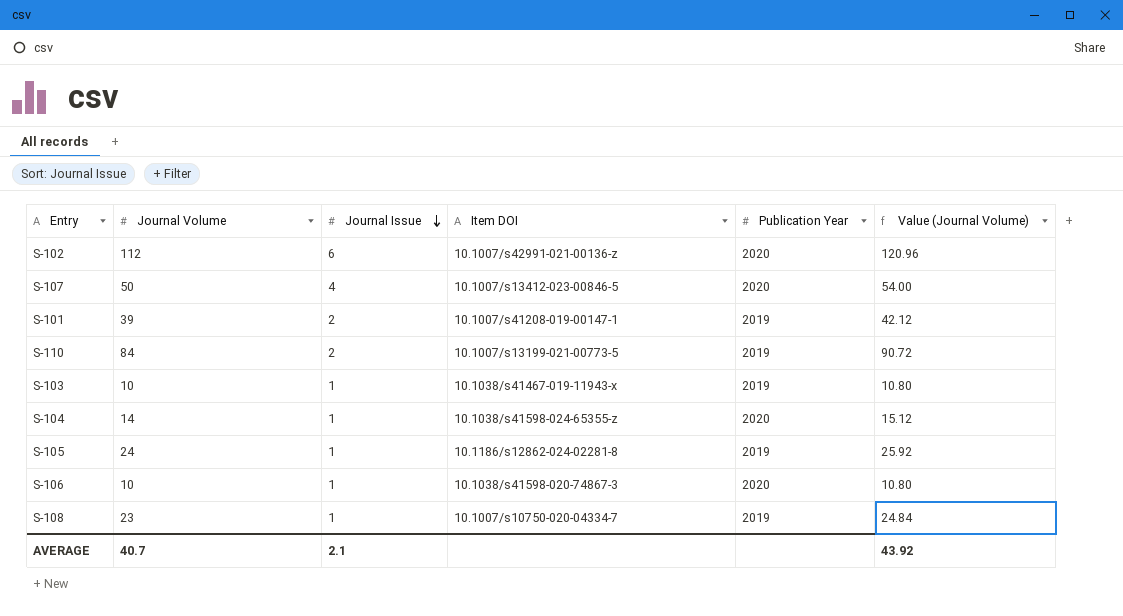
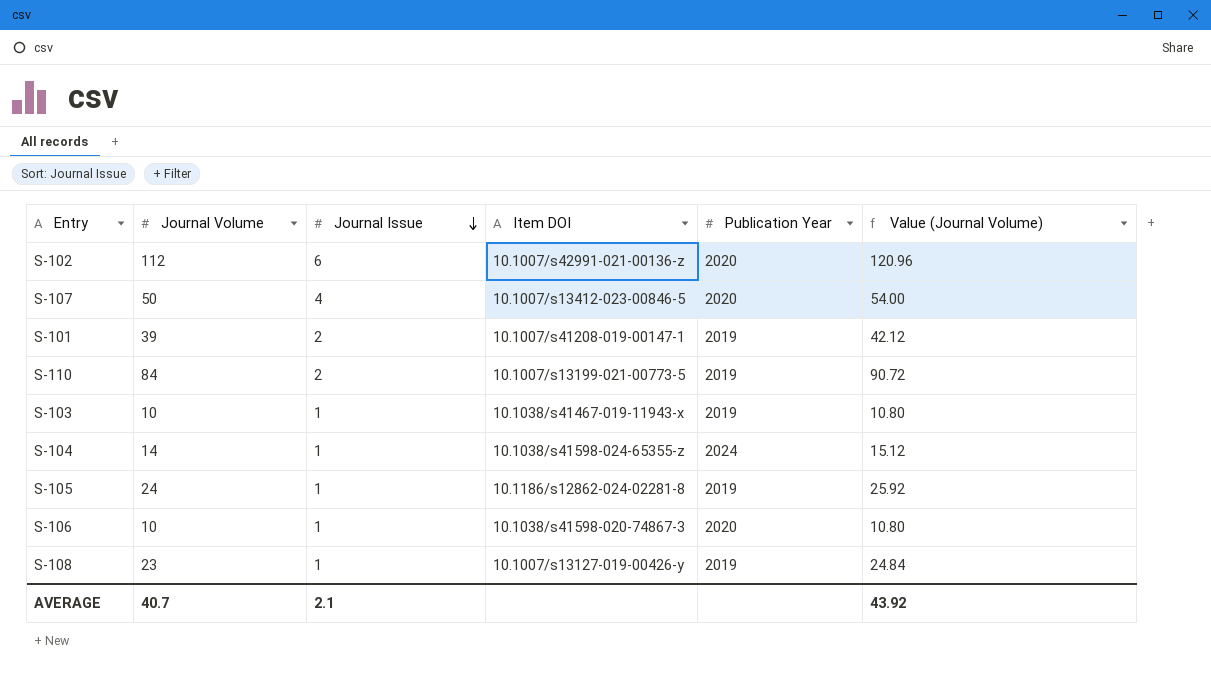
S-104 | Publication Year: 2020 -> 2024
S-108 | Item DOI: 10.1007/s10750-020-04334-7 -> 10.1007/s13127-019-00426-y

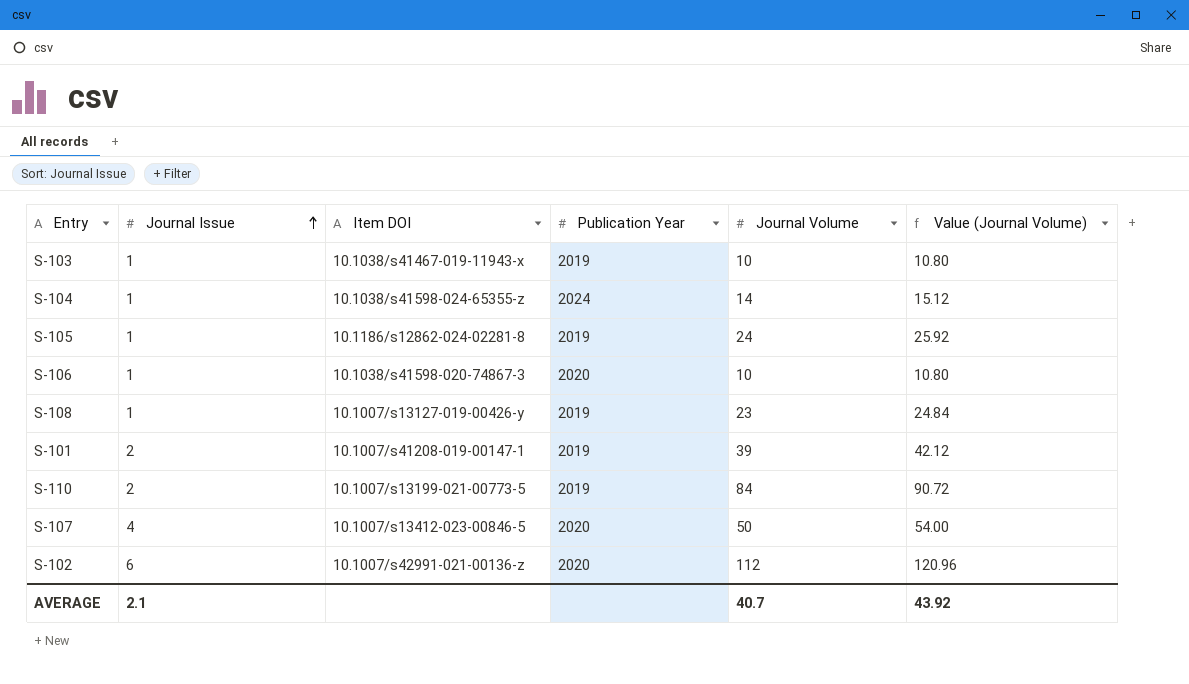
row order: Journal Issue descending -> Journal Issue ascending
column Journal Volume | position: 2 -> 5

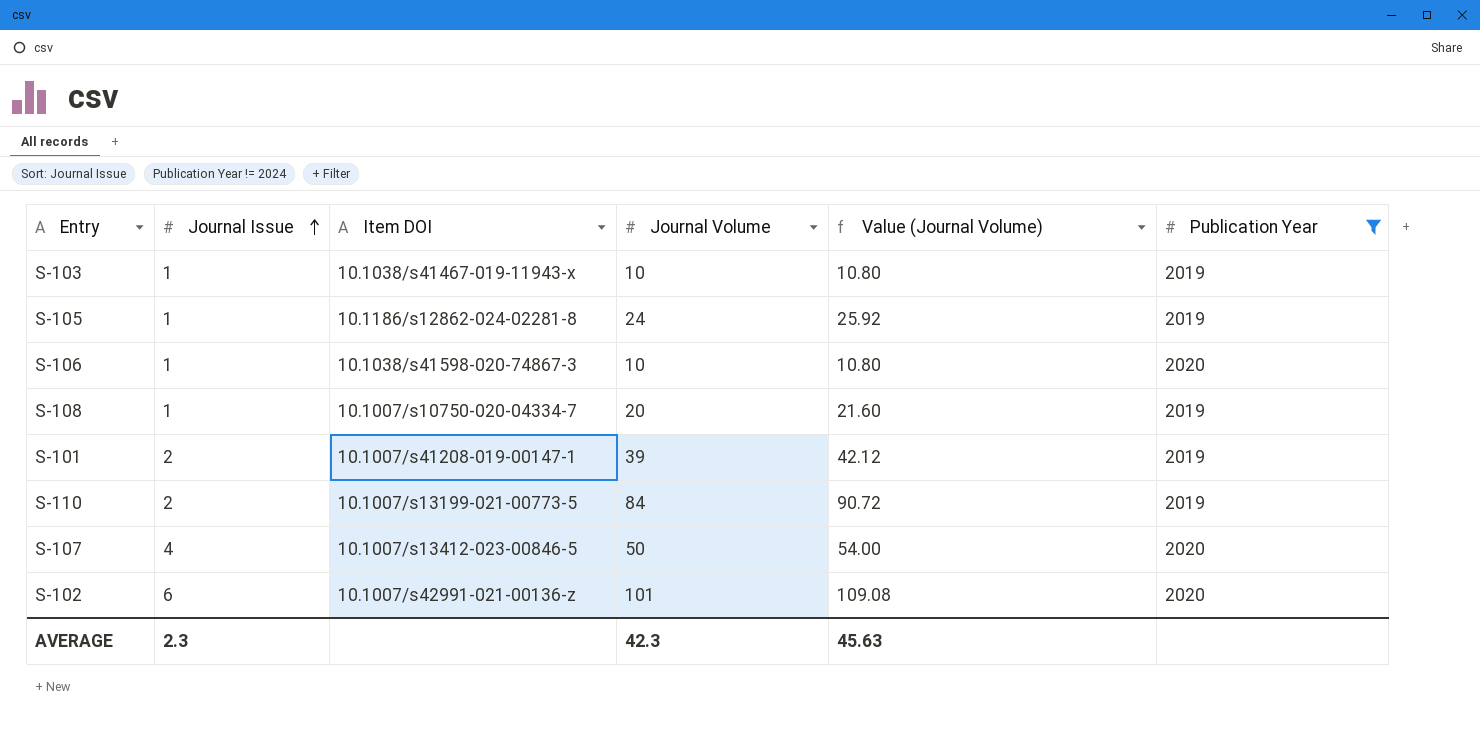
filter: none -> Publication Year != 2024
column Publication Year | position: 4 -> 6
S-108 | Item DOI: 10.1007/s13127-019-00426-y -> 10.1007/s10750-020-04334-7
S-108 | Journal Volume: 23 -> 20
S-108 | Value (Journal Volume): 24.84 -> 21.60
S-102 | Journal Volume: 112 -> 101
S-102 | Value (Journal Volume): 120.96 -> 109.08
AVERAGE | Journal Issue: 2.1 -> 2.3
AVERAGE | Journal Volume: 40.7 -> 42.3
AVERAGE | Value (Journal Volume): 43.92 -> 45.63

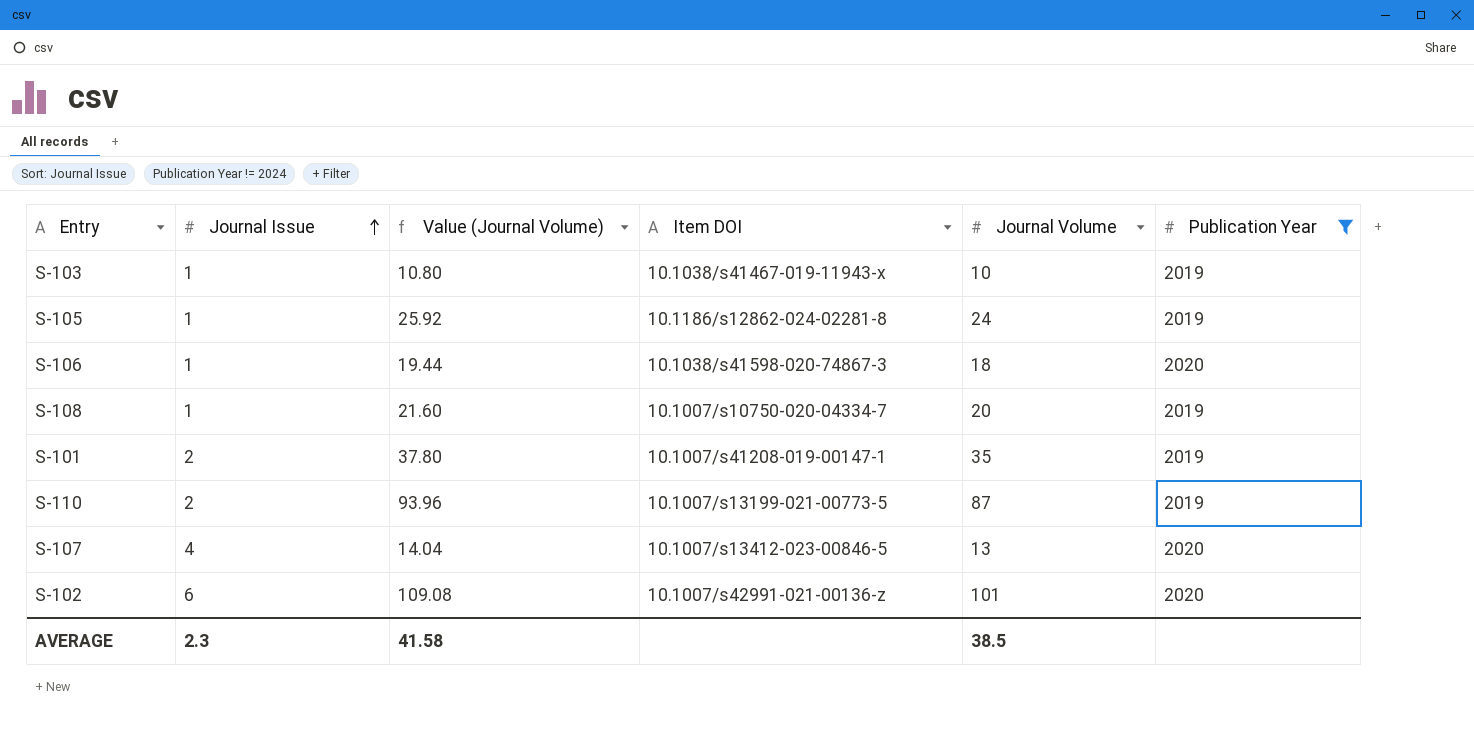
column Value (Journal Volume) | position: 5 -> 3
S-106 | Value (Journal Volume): 10.80 -> 19.44
S-106 | Journal Volume: 10 -> 18
S-101 | Value (Journal Volume): 42.12 -> 37.80
S-101 | Journal Volume: 39 -> 35
S-110 | Value (Journal Volume): 90.72 -> 93.96
S-110 | Journal Volume: 84 -> 87
S-107 | Value (Journal Volume): 54.00 -> 14.04
S-107 | Journal Volume: 50 -> 13
AVERAGE | Value (Journal Volume): 45.63 -> 41.58
AVERAGE | Journal Volume: 42.3 -> 38.5

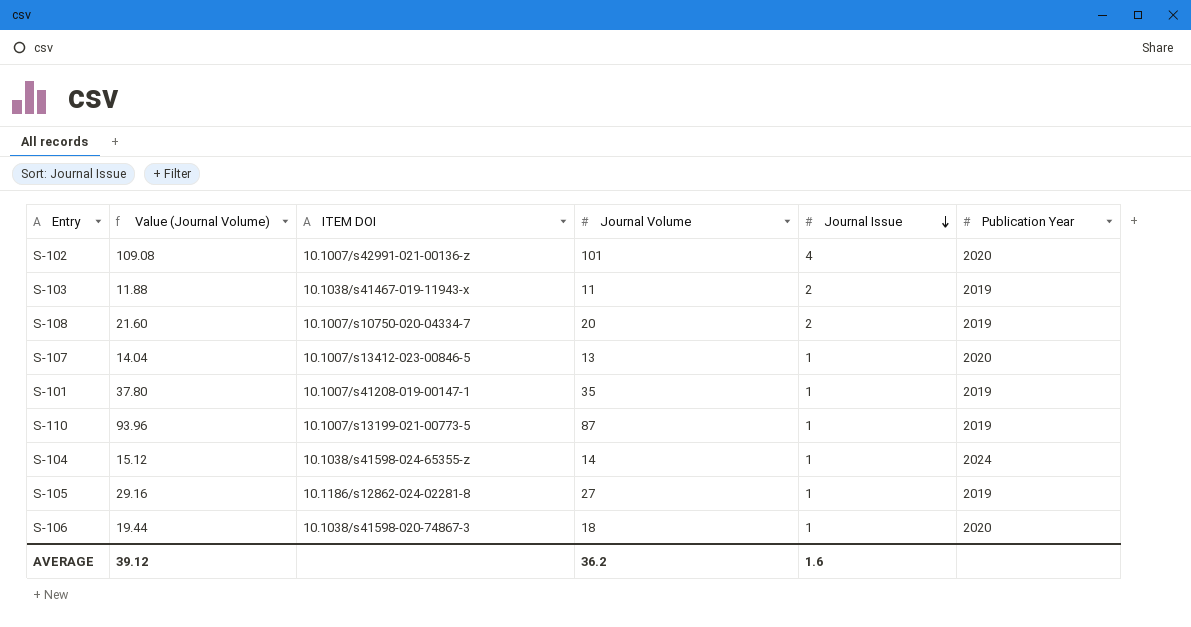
filter: Publication Year != 2024 -> none
row order: Journal Issue ascending -> Journal Issue descending
column name: Item DOI -> ITEM DOI
column Journal Issue | position: 2 -> 5
S-102 | Journal Issue: 6 -> 4
S-103 | Value (Journal Volume): 10.80 -> 11.88
S-103 | Journal Volume: 10 -> 11
S-103 | Journal Issue: 1 -> 2
S-108 | Journal Issue: 1 -> 2
S-107 | Journal Issue: 4 -> 1
S-101 | Journal Issue: 2 -> 1
S-110 | Journal Issue: 2 -> 1
S-105 | Value (Journal Volume): 25.92 -> 29.16
S-105 | Journal Volume: 24 -> 27
AVERAGE | Value (Journal Volume): 41.58 -> 39.12
AVERAGE | Journal Volume: 38.5 -> 36.2
AVERAGE | Journal Issue: 2.3 -> 1.6

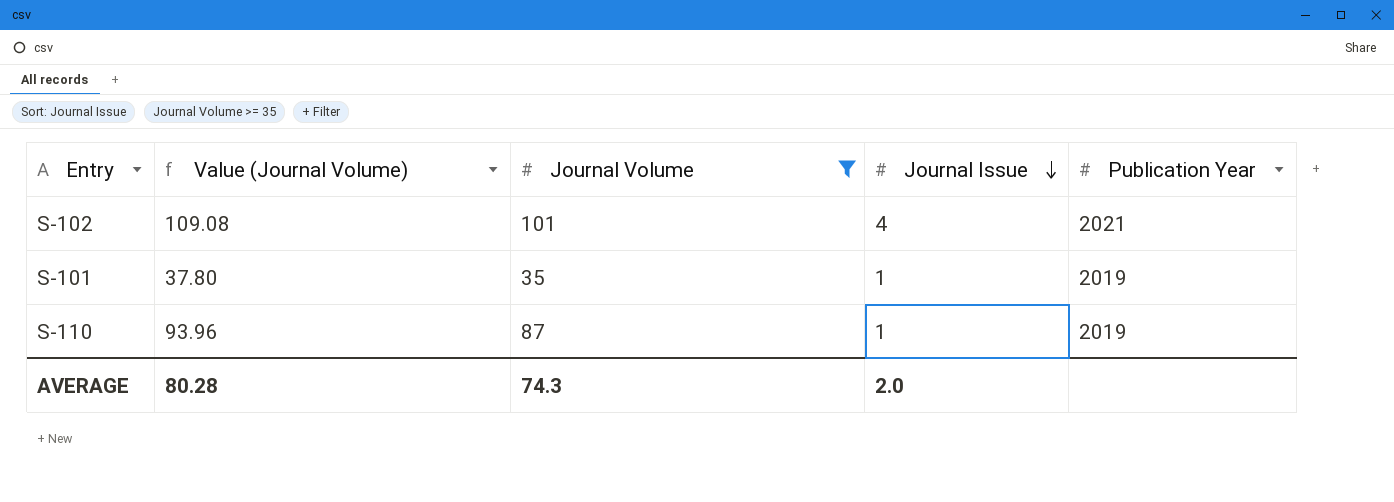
filter: none -> Journal Volume >= 35
column ITEM DOI | position: 3 -> none
S-102 | Publication Year: 2020 -> 2021
AVERAGE | Value (Journal Volume): 39.12 -> 80.28
AVERAGE | Journal Volume: 36.2 -> 74.3
AVERAGE | Journal Issue: 1.6 -> 2.0

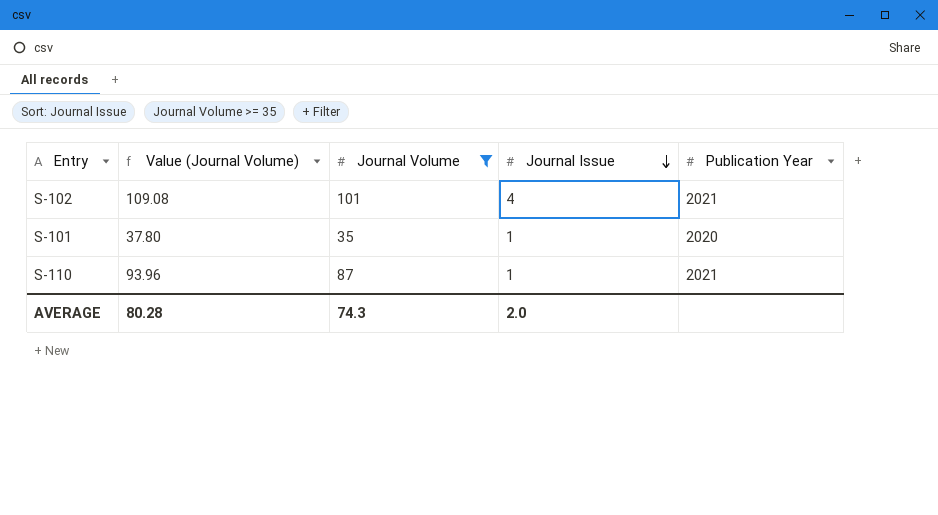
S-101 | Publication Year: 2019 -> 2020
S-110 | Publication Year: 2019 -> 2021

